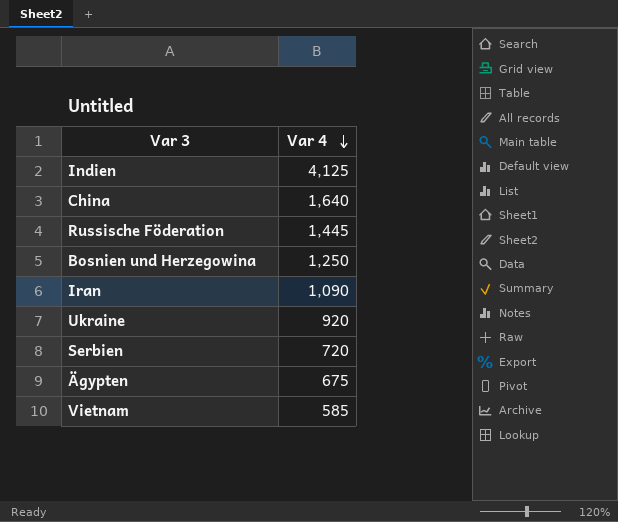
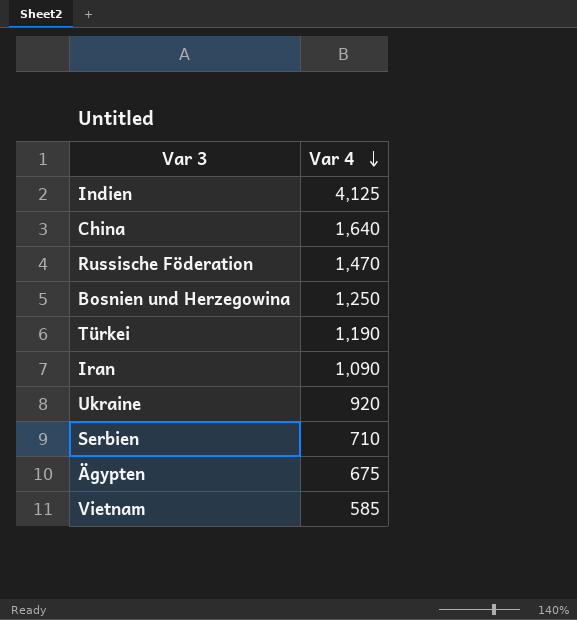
Russische Föderation | Var 4: 1,445 -> 1,470
row Türkei: none -> 1,190
Serbien | Var 4: 720 -> 710

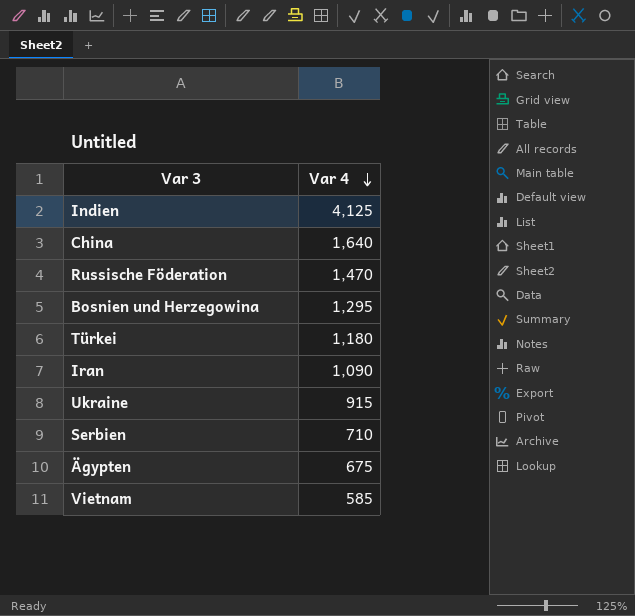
Bosnien und Herzegowina | Var 4: 1,250 -> 1,295
Türkei | Var 4: 1,190 -> 1,180
Ukraine | Var 4: 920 -> 915

